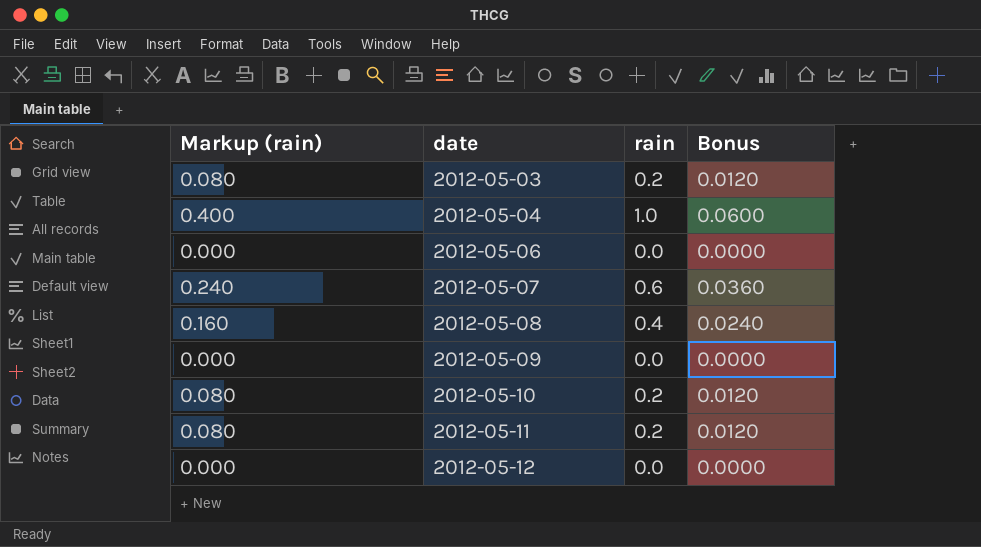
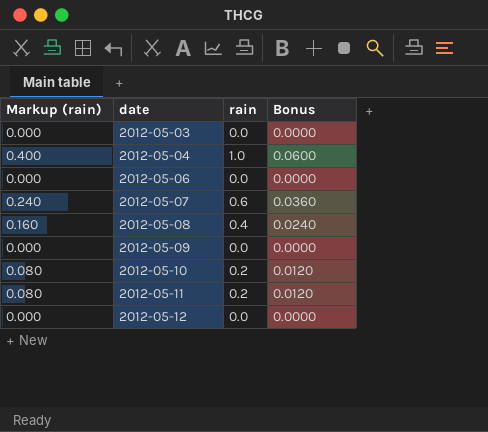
2012-05-03 | Markup (rain): 0.080 -> 0.000
2012-05-03 | rain: 0.2 -> 0.0
2012-05-03 | Bonus: 0.0120 -> 0.0000

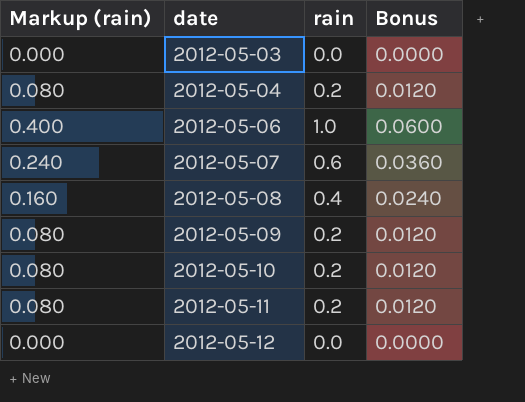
2012-05-04 | Markup (rain): 0.400 -> 0.080
2012-05-04 | rain: 1.0 -> 0.2
2012-05-04 | Bonus: 0.0600 -> 0.0120
2012-05-06 | Markup (rain): 0.000 -> 0.400
2012-05-06 | rain: 0.0 -> 1.0
2012-05-06 | Bonus: 0.0000 -> 0.0600
2012-05-09 | Markup (rain): 0.000 -> 0.080
2012-05-09 | rain: 0.0 -> 0.2
2012-05-09 | Bonus: 0.0000 -> 0.0120

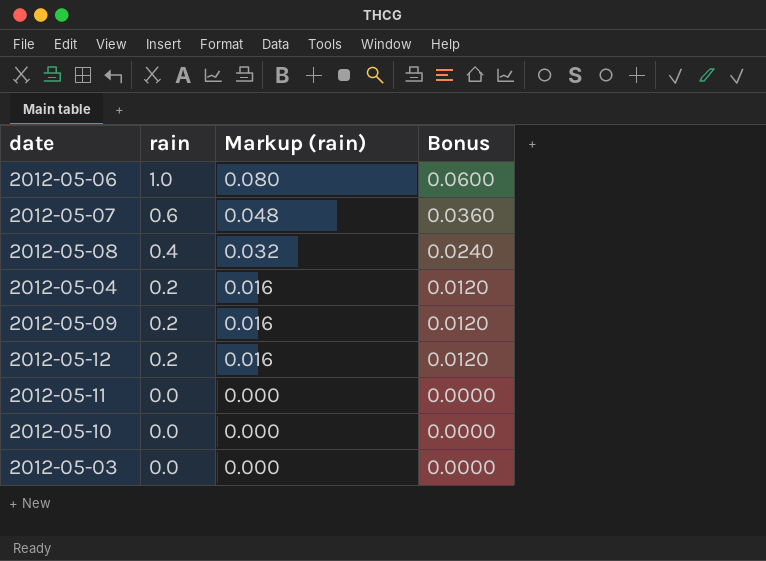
row order: date ascending -> rain descending
column Markup (rain) | formula: [rain] * 0.4 -> [rain] * 0.08
column Markup (rain) | position: 1 -> 3
2012-05-12 | rain: 0.0 -> 0.2
2012-05-12 | Bonus: 0.0000 -> 0.0120
2012-05-11 | rain: 0.2 -> 0.0
2012-05-11 | Bonus: 0.0120 -> 0.0000
2012-05-10 | rain: 0.2 -> 0.0
2012-05-10 | Bonus: 0.0120 -> 0.0000

